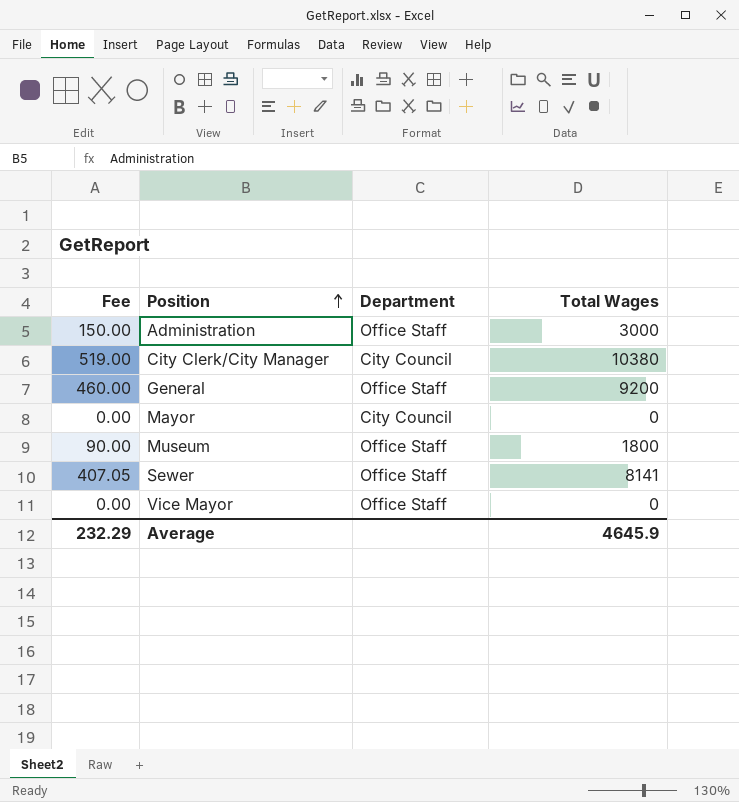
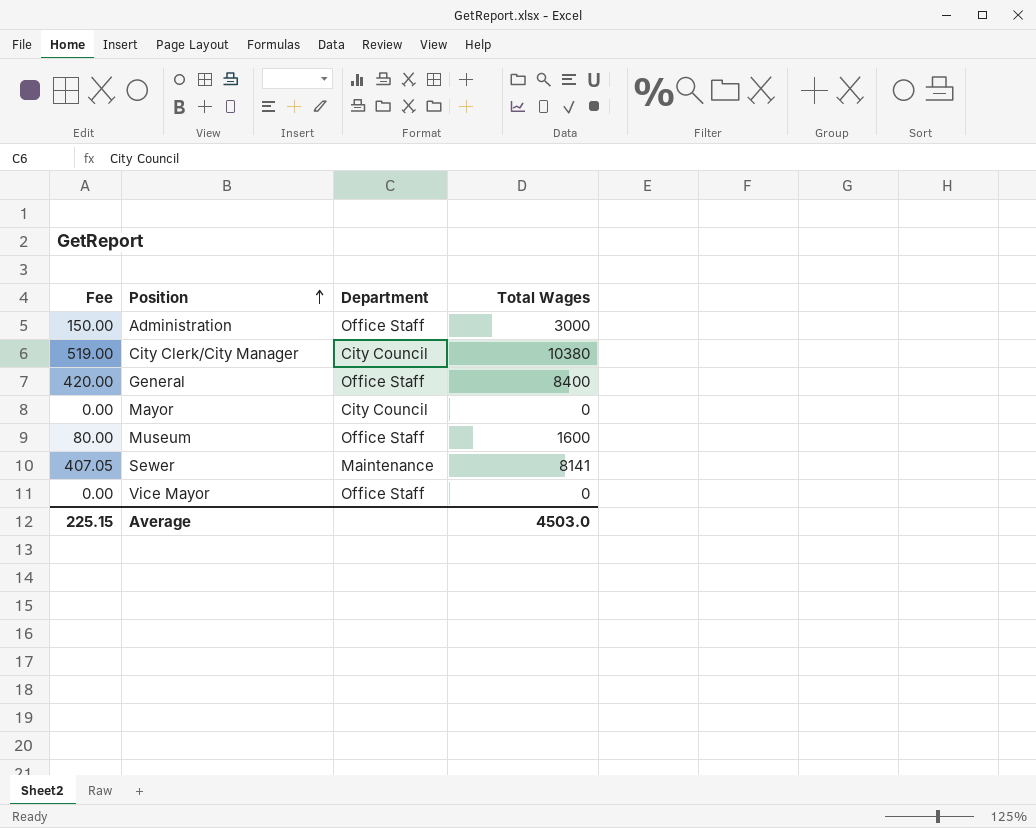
General | Fee: 460.00 -> 420.00
General | Total Wages: 9200 -> 8400
Museum | Fee: 90.00 -> 80.00
Museum | Total Wages: 1800 -> 1600
Sewer | Department: Office Staff -> Maintenance
Average | Fee: 232.29 -> 225.15
Average | Total Wages: 4645.9 -> 4503.0

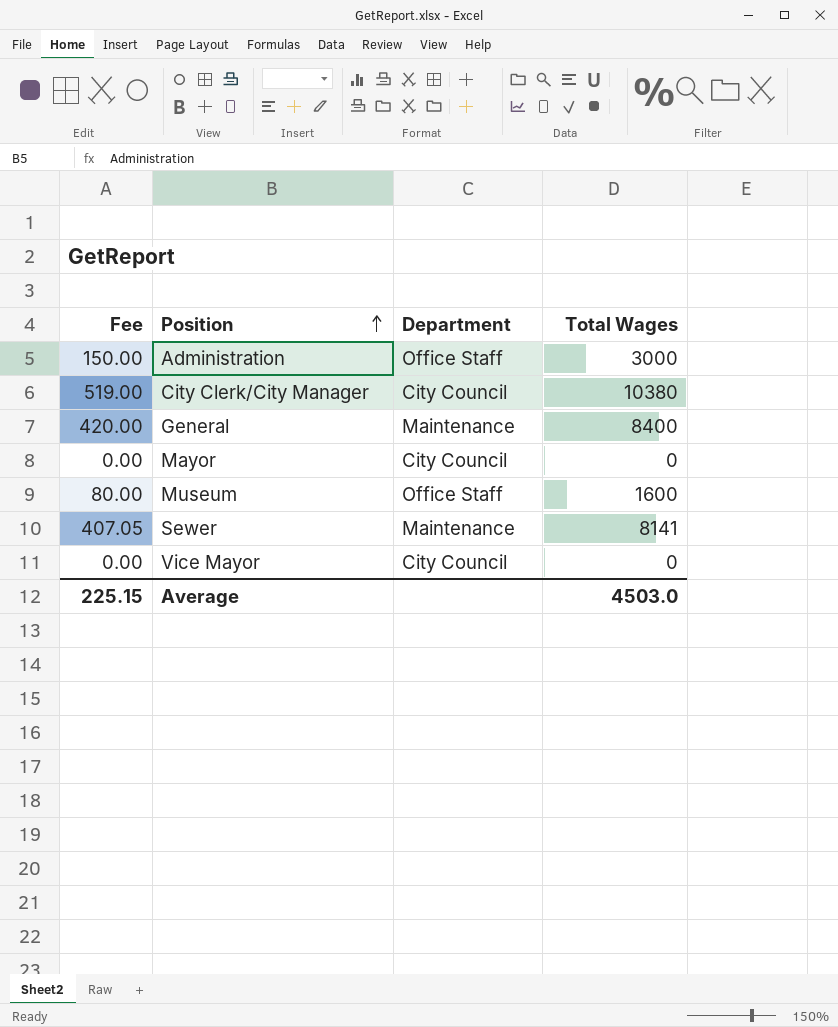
General | Department: Office Staff -> Maintenance
Vice Mayor | Department: Office Staff -> City Council

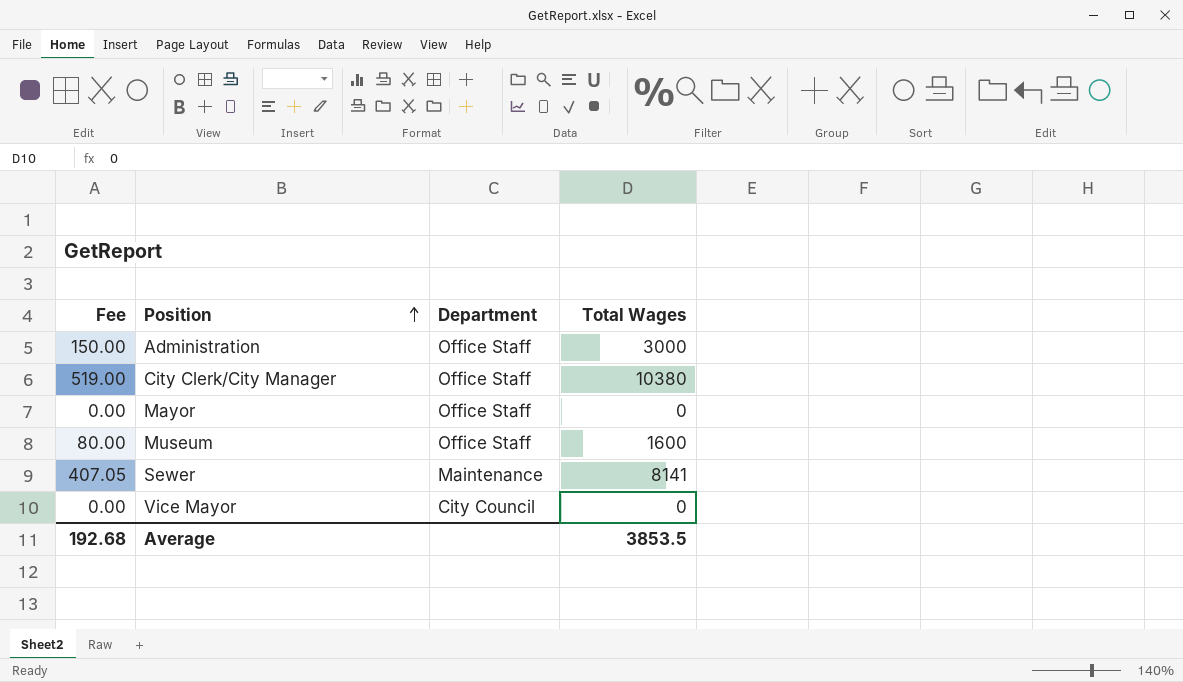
row General: 420.00 | Maintenance | 8400 -> none
City Clerk/City Manager | Department: City Council -> Office Staff
Mayor | Department: City Council -> Office Staff
Average | Fee: 225.15 -> 192.68
Average | Total Wages: 4503.0 -> 3853.5

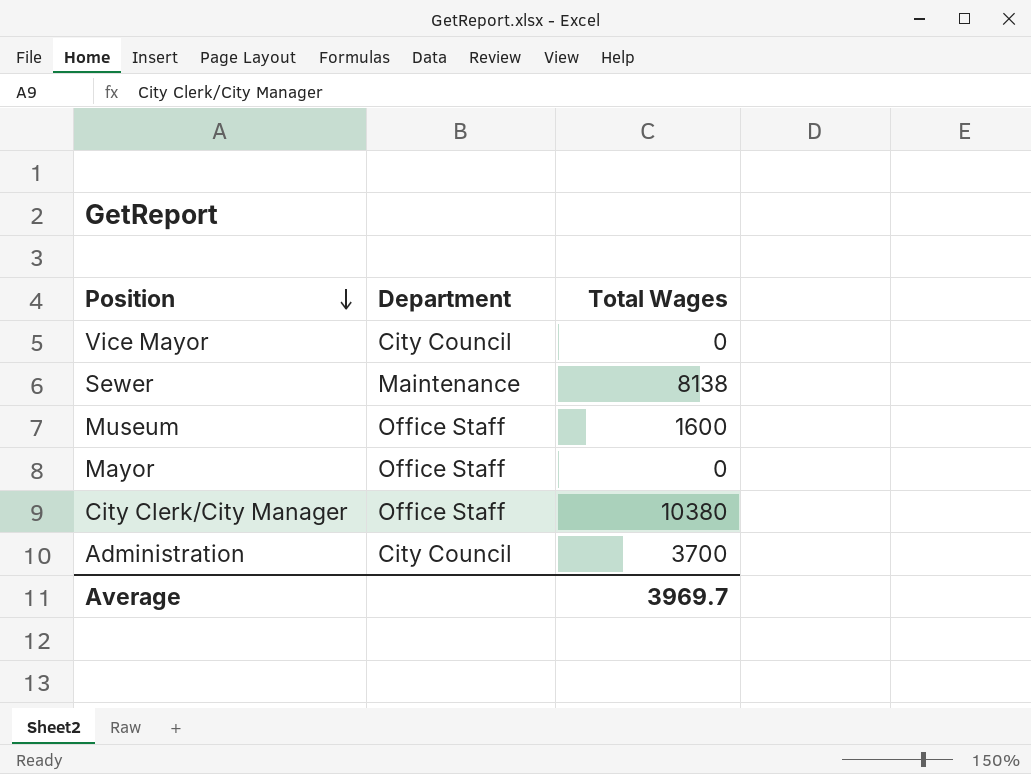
row order: Position ascending -> Position descending
column Fee | formula: [Total Wages] * 0.05 -> none
Sewer | Total Wages: 8141 -> 8138
Administration | Department: Office Staff -> City Council
Administration | Total Wages: 3000 -> 3700
Average | Total Wages: 3853.5 -> 3969.7

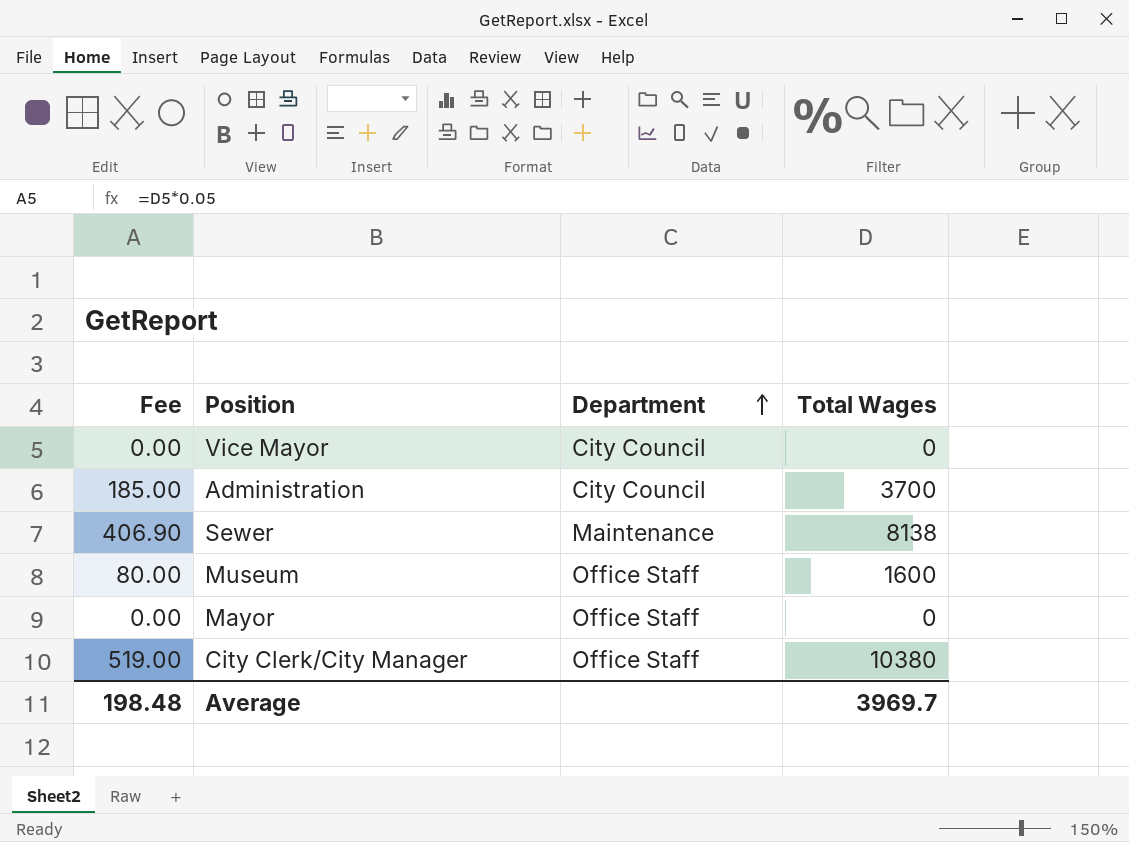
row order: Position descending -> Department ascending
column Fee | formula: none -> [Total Wages] * 0.05

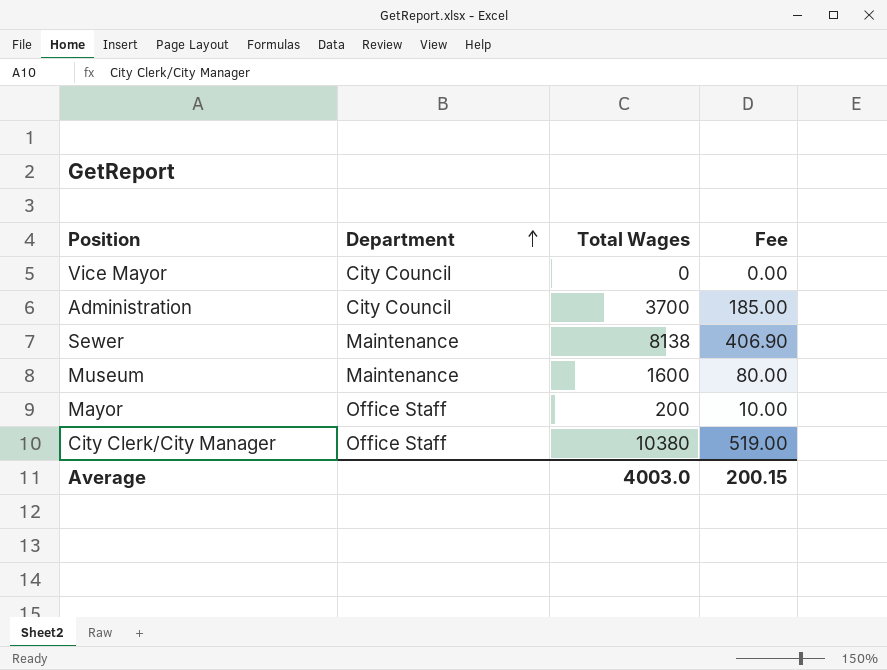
column Fee | position: 1 -> 4
Museum | Department: Office Staff -> Maintenance
Mayor | Total Wages: 0 -> 200
Mayor | Fee: 0.00 -> 10.00
Average | Total Wages: 3969.7 -> 4003.0
Average | Fee: 198.48 -> 200.15

